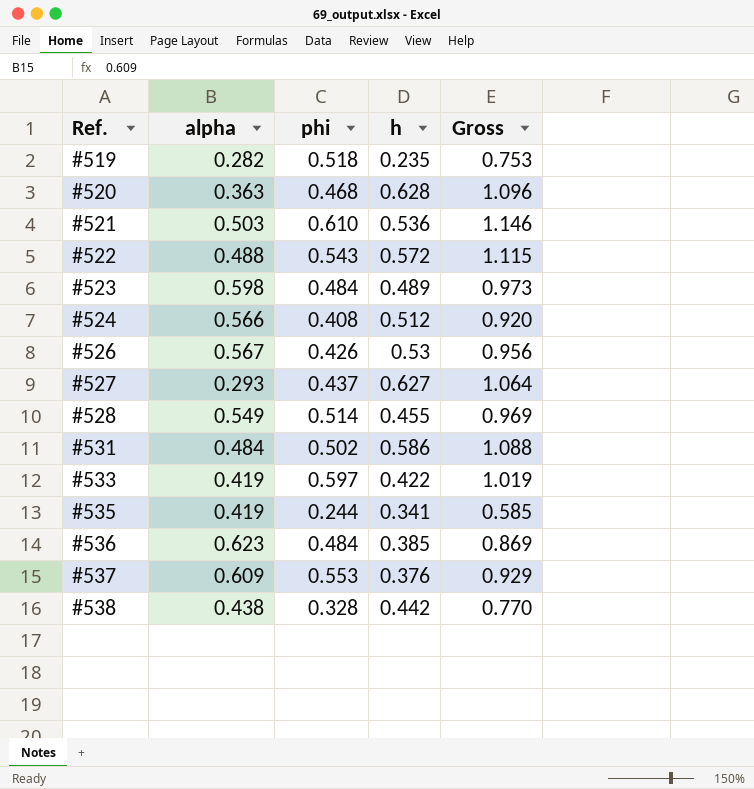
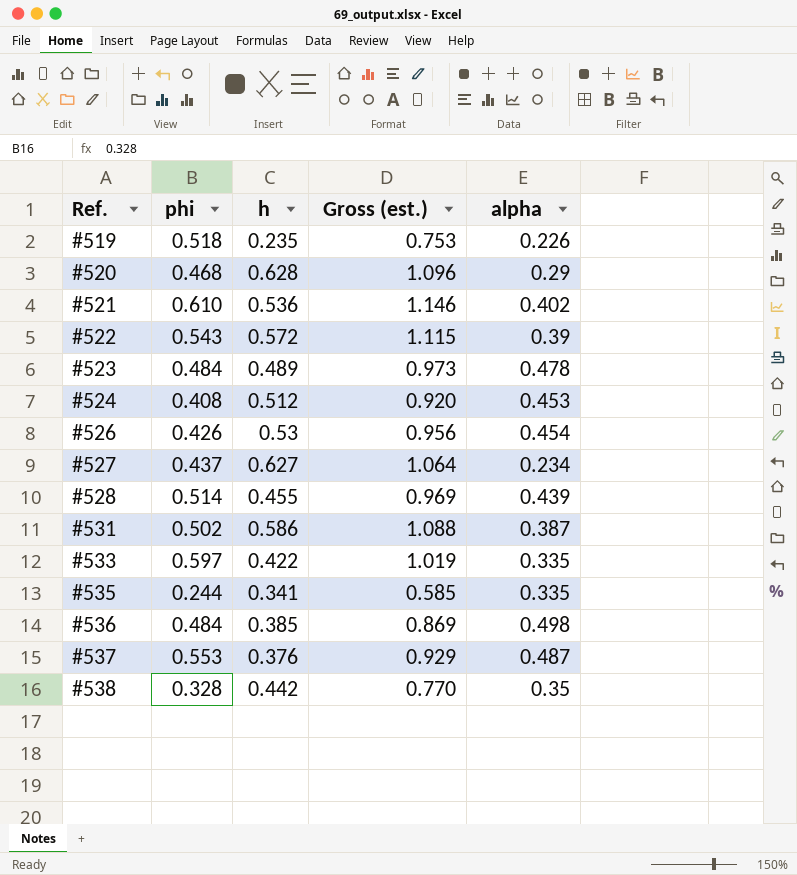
column name: Gross -> Gross (est.)
column alpha | position: 2 -> 5
#519 | alpha: 0.282 -> 0.226
#520 | alpha: 0.363 -> 0.29
#521 | alpha: 0.503 -> 0.402
#522 | alpha: 0.488 -> 0.39
#523 | alpha: 0.598 -> 0.478
#524 | alpha: 0.566 -> 0.453
#526 | alpha: 0.567 -> 0.454
#527 | alpha: 0.293 -> 0.234
#528 | alpha: 0.549 -> 0.439
#531 | alpha: 0.484 -> 0.387
#533 | alpha: 0.419 -> 0.335
#535 | alpha: 0.419 -> 0.335
#536 | alpha: 0.623 -> 0.498
#537 | alpha: 0.609 -> 0.487
#538 | alpha: 0.438 -> 0.35

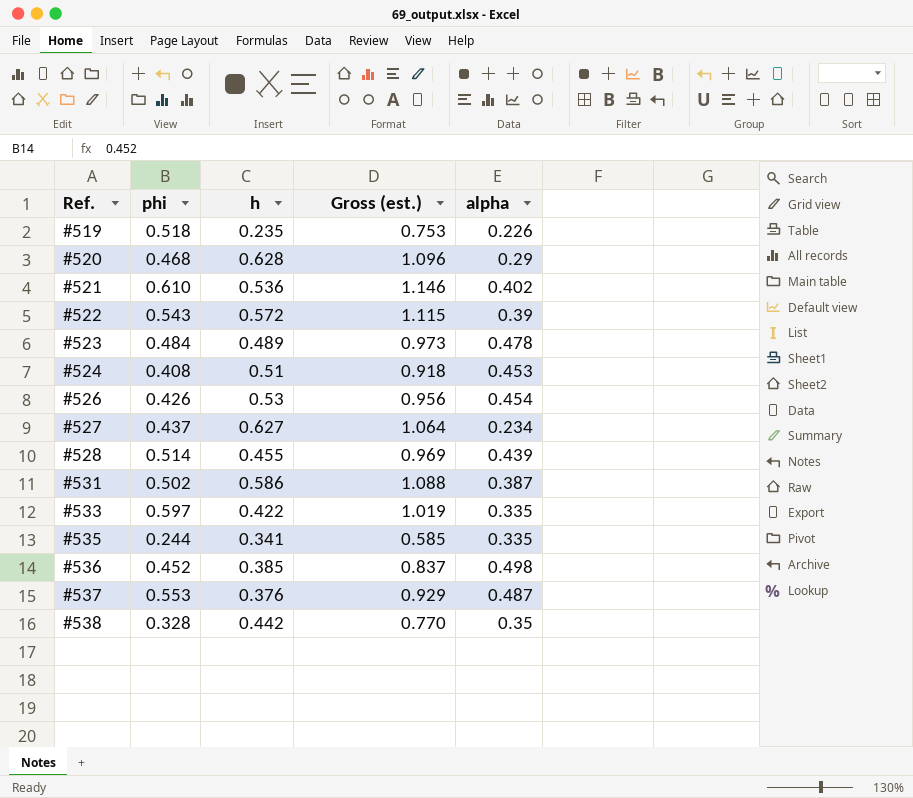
#524 | h: 0.512 -> 0.51
#524 | Gross (est.): 0.920 -> 0.918
#536 | phi: 0.484 -> 0.452
#536 | Gross (est.): 0.869 -> 0.837

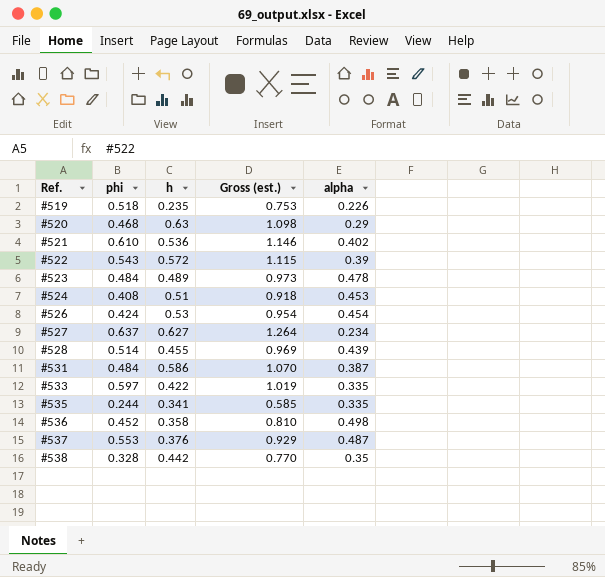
#520 | h: 0.628 -> 0.63
#520 | Gross (est.): 1.096 -> 1.098
#526 | phi: 0.426 -> 0.424
#526 | Gross (est.): 0.956 -> 0.954
#527 | phi: 0.437 -> 0.637
#527 | Gross (est.): 1.064 -> 1.264
#531 | phi: 0.502 -> 0.484
#531 | Gross (est.): 1.088 -> 1.070
#536 | h: 0.385 -> 0.358
#536 | Gross (est.): 0.837 -> 0.810

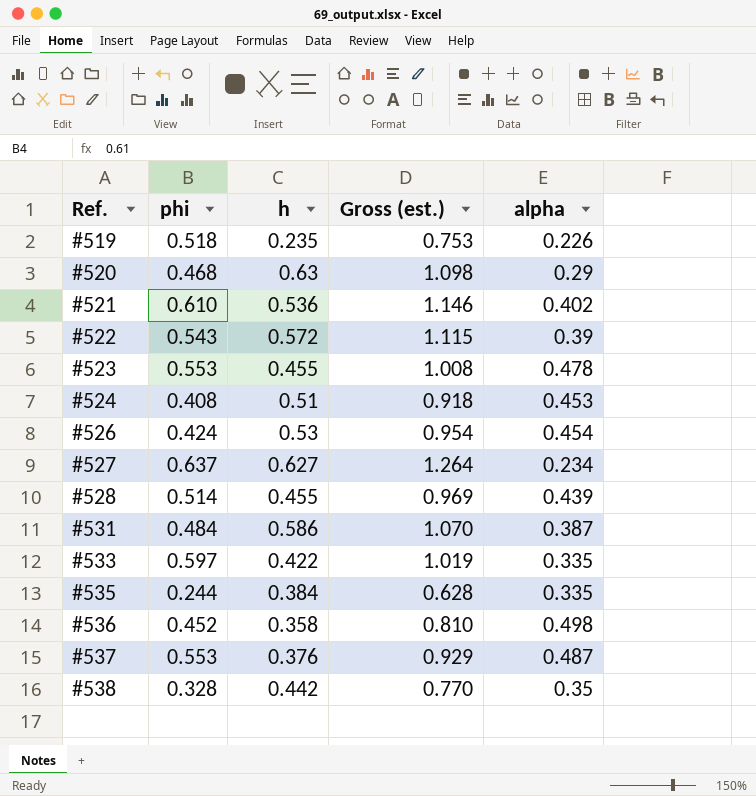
#523 | phi: 0.484 -> 0.553
#523 | h: 0.489 -> 0.455
#523 | Gross (est.): 0.973 -> 1.008
#535 | h: 0.341 -> 0.384
#535 | Gross (est.): 0.585 -> 0.628

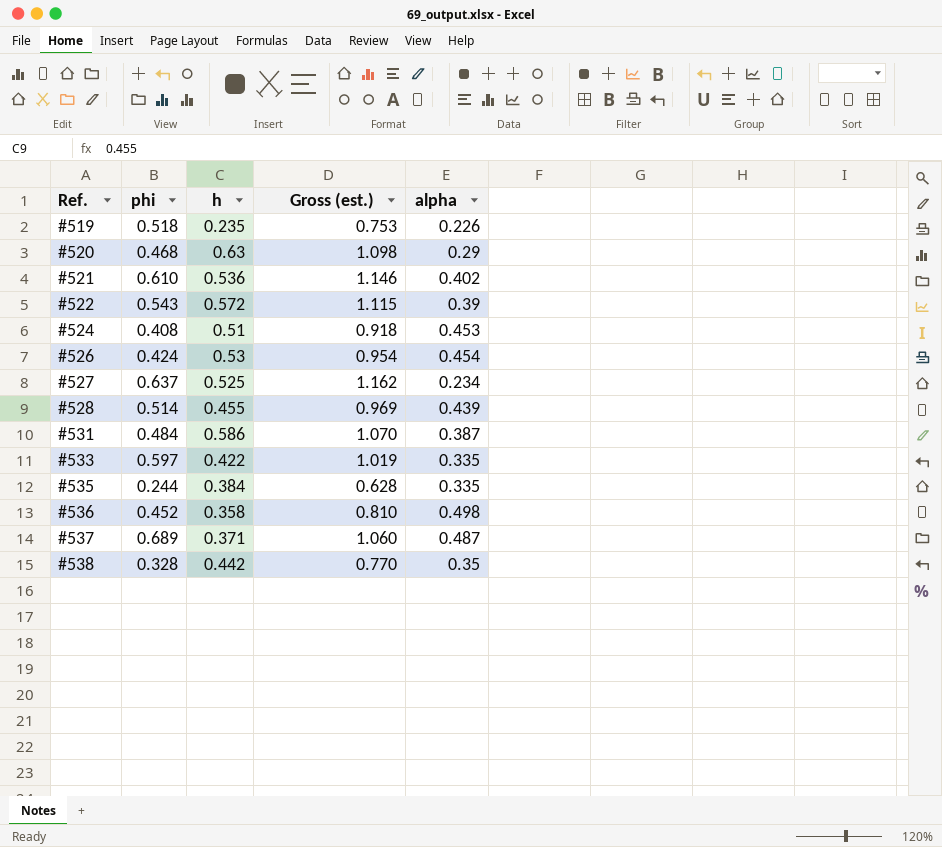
row #523: 0.553 | 0.455 | 1.008 | 0.478 -> none
#527 | h: 0.627 -> 0.525
#527 | Gross (est.): 1.264 -> 1.162
#537 | phi: 0.553 -> 0.689
#537 | h: 0.376 -> 0.371
#537 | Gross (est.): 0.929 -> 1.060

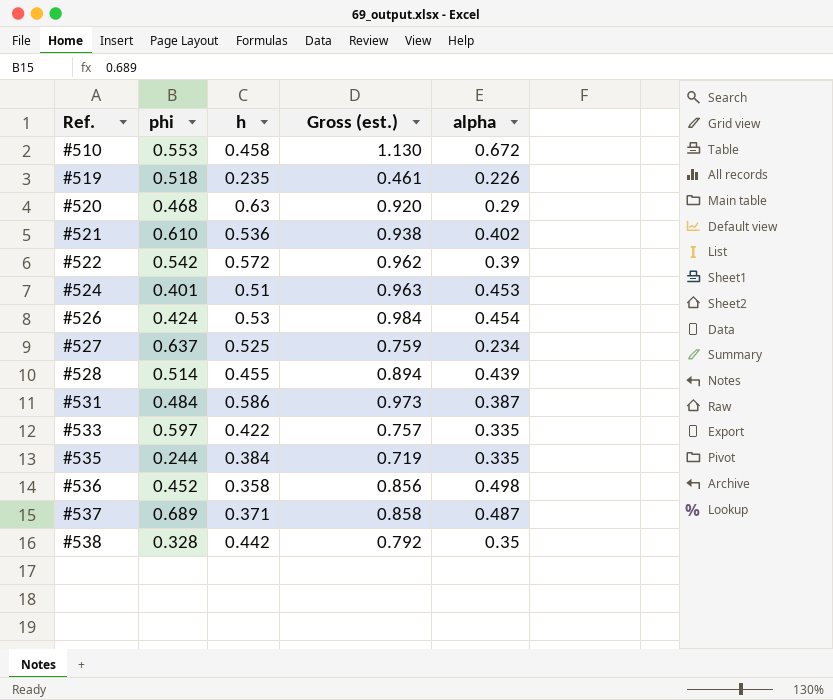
column Gross (est.) | formula: [phi] + [h] -> [h] + [alpha]
row #510: none -> 0.553 | 0.458 | 1.130 | 0.672
#522 | phi: 0.543 -> 0.542
#524 | phi: 0.408 -> 0.401

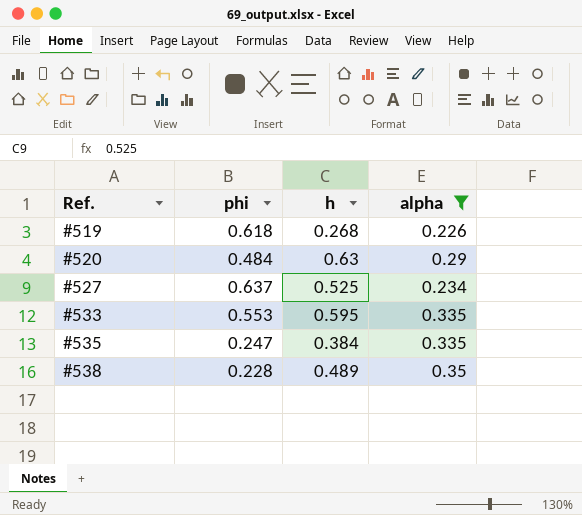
filter: none -> alpha <= 0.35
column Gross (est.) | formula: [h] + [alpha] -> none
#519 | phi: 0.518 -> 0.618
#519 | h: 0.235 -> 0.268
#520 | phi: 0.468 -> 0.484
#533 | phi: 0.597 -> 0.553
#533 | h: 0.422 -> 0.595
#535 | phi: 0.244 -> 0.247
#538 | phi: 0.328 -> 0.228
#538 | h: 0.442 -> 0.489

